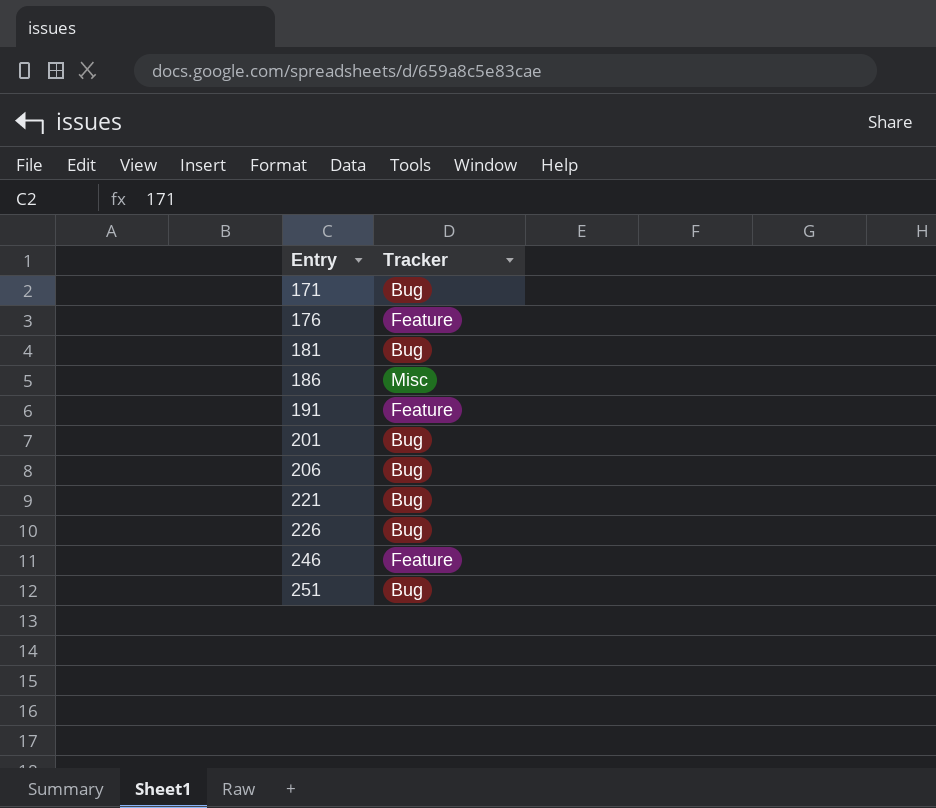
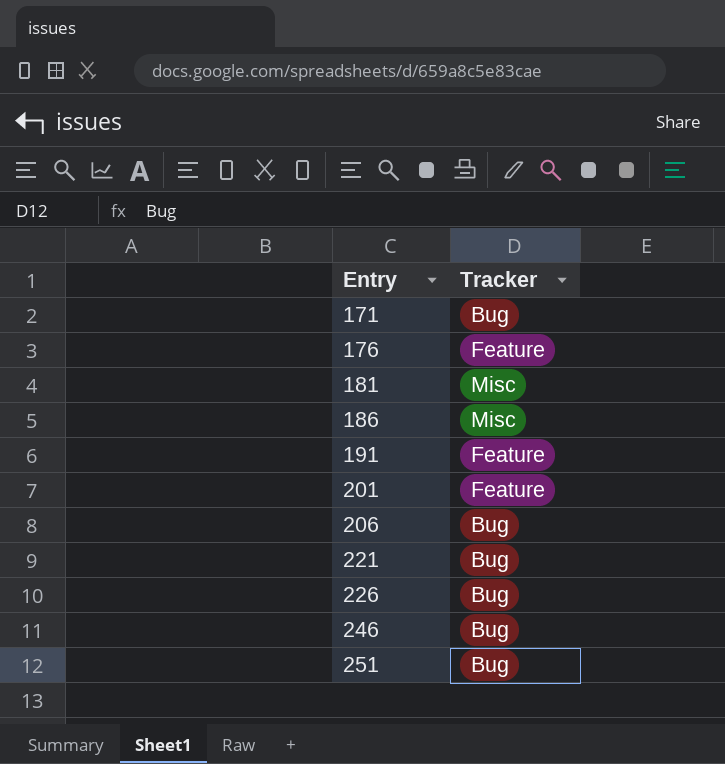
181 | Tracker: Bug -> Misc
201 | Tracker: Bug -> Feature
246 | Tracker: Feature -> Bug

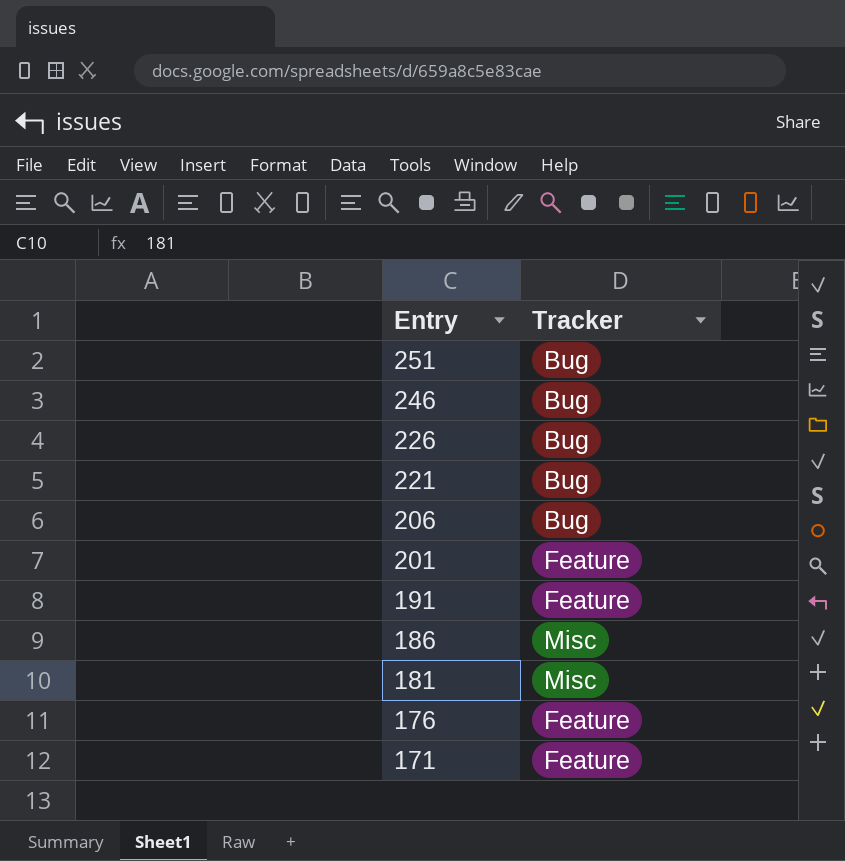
row order: Entry ascending -> Entry descending
171 | Tracker: Bug -> Feature

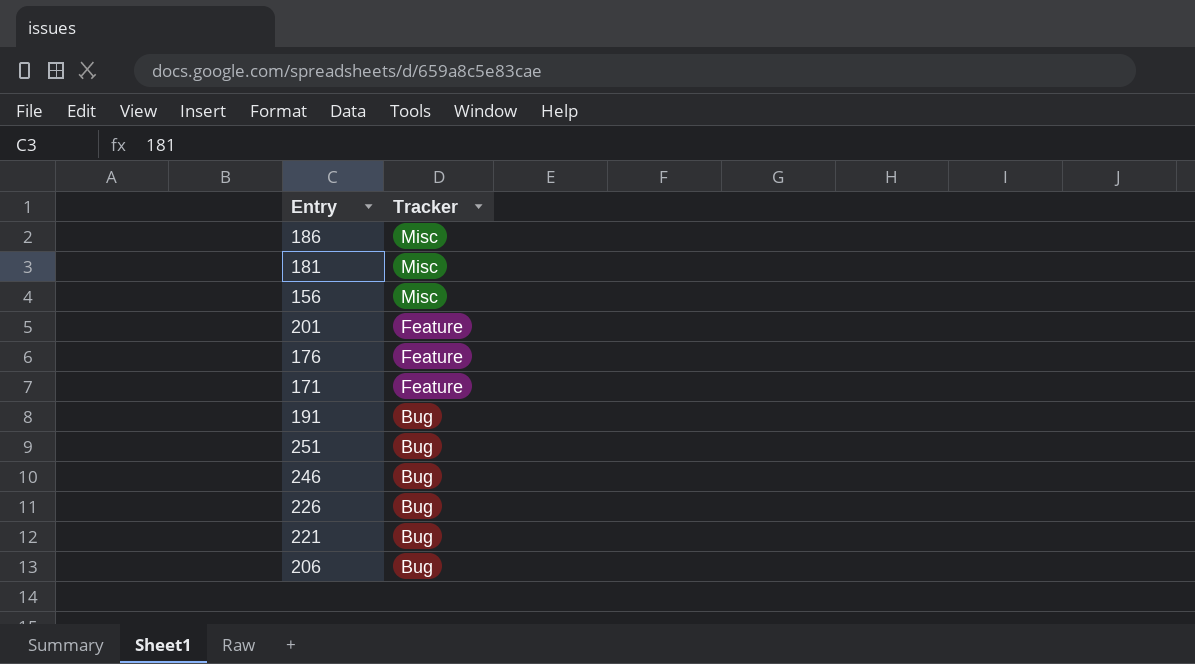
row order: Entry descending -> Tracker descending
row 156: none -> Misc
191 | Tracker: Feature -> Bug

